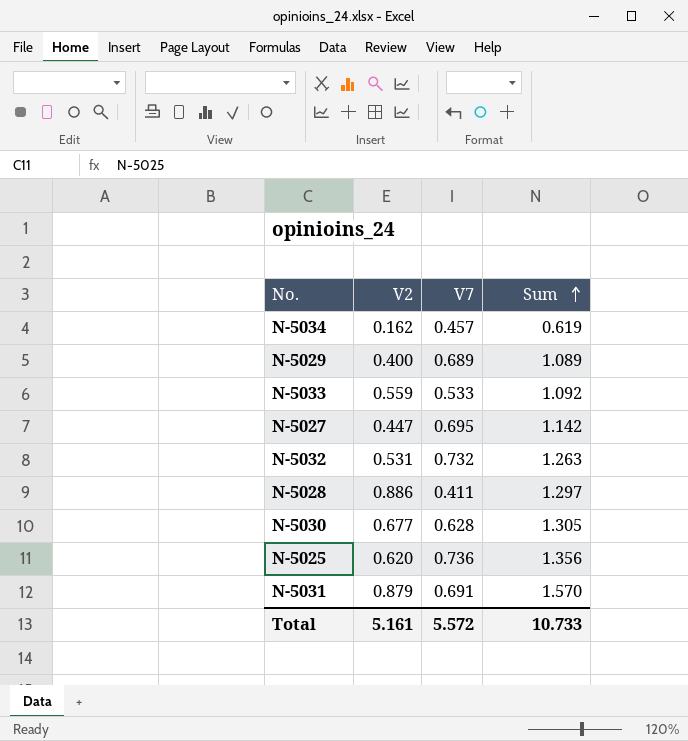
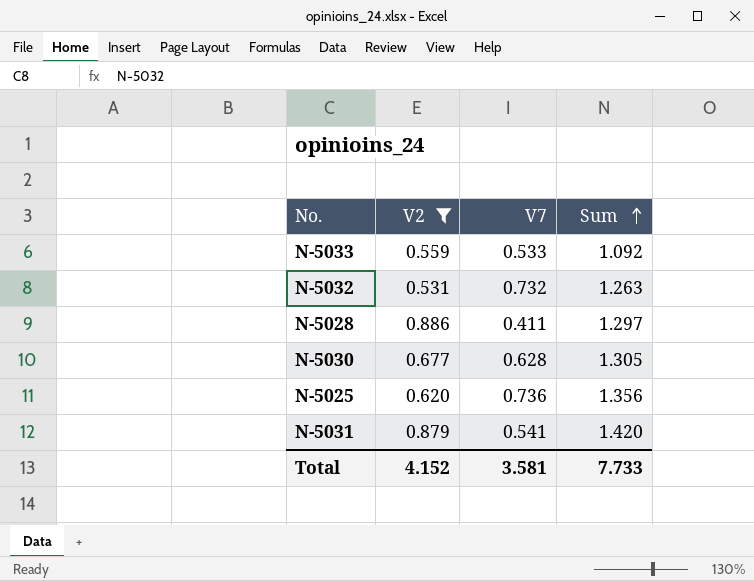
filter: none -> V2 >= 0.531
N-5031 | V7: 0.691 -> 0.541
N-5031 | Sum: 1.570 -> 1.420
Total | V2: 5.161 -> 4.152
Total | V7: 5.572 -> 3.581
Total | Sum: 10.733 -> 7.733

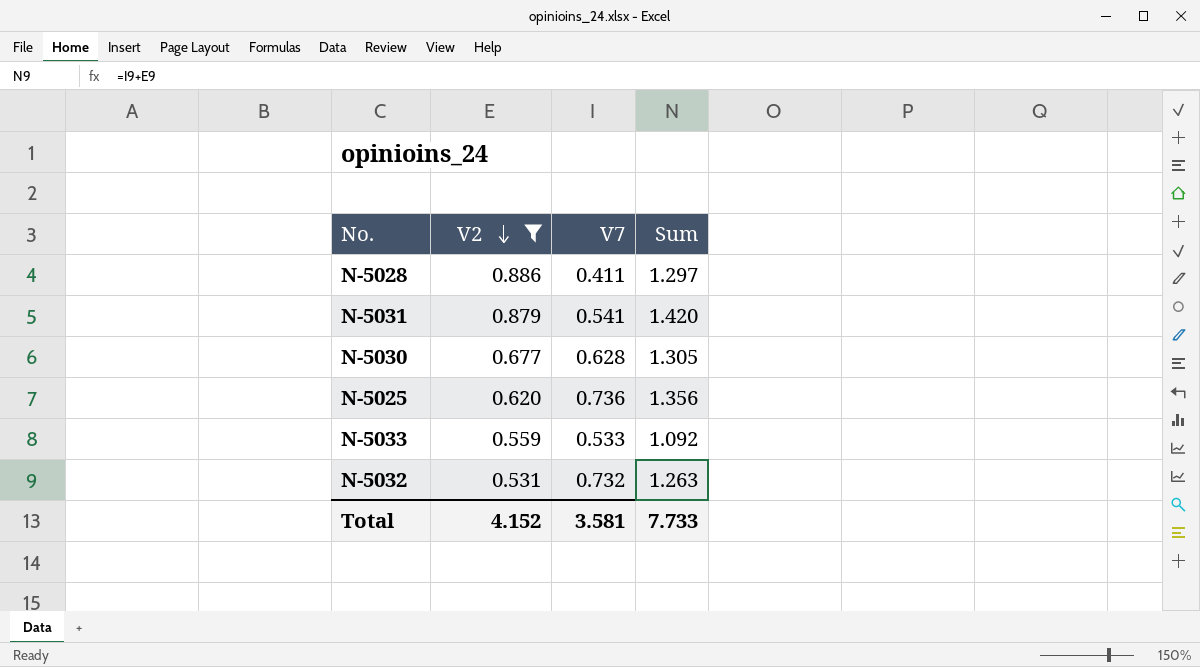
row order: Sum ascending -> V2 descending

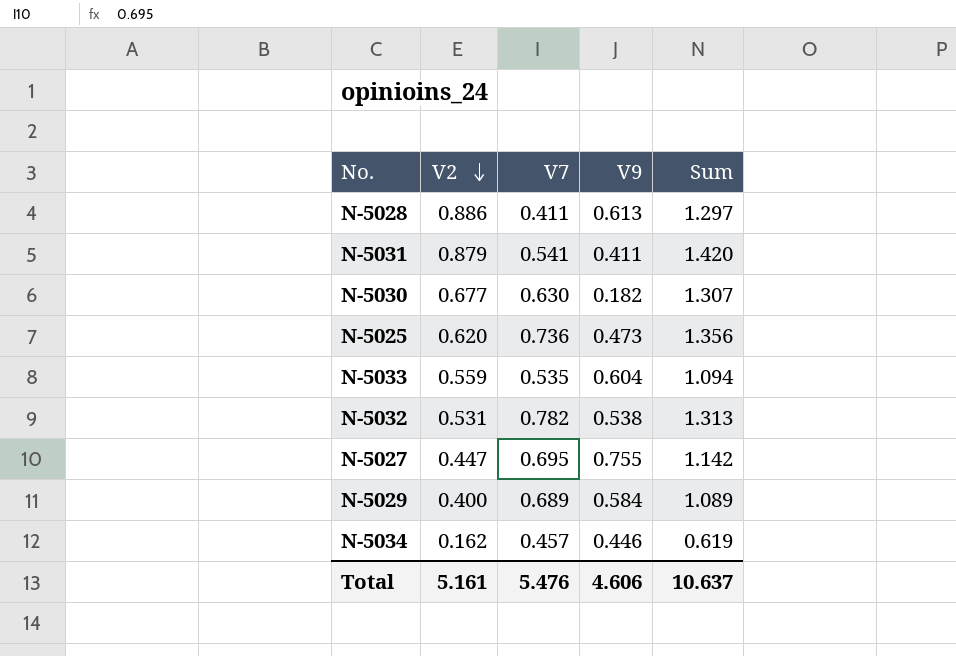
filter: V2 >= 0.531 -> none
column V9 | position: none -> 4
N-5030 | V7: 0.628 -> 0.630
N-5030 | Sum: 1.305 -> 1.307
N-5033 | V7: 0.533 -> 0.535
N-5033 | Sum: 1.092 -> 1.094
N-5032 | V7: 0.732 -> 0.782
N-5032 | Sum: 1.263 -> 1.313
Total | V2: 4.152 -> 5.161
Total | V7: 3.581 -> 5.476
Total | Sum: 7.733 -> 10.637

